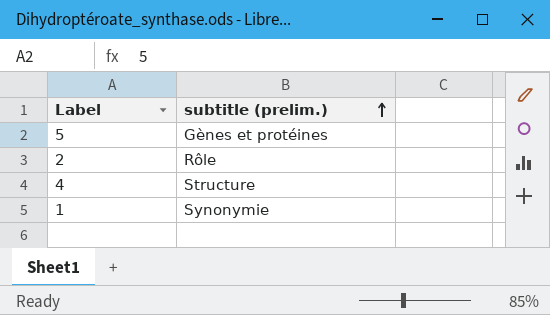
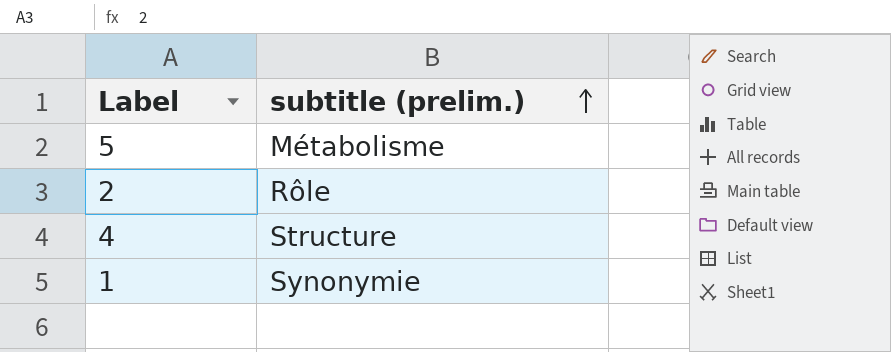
5 | subtitle (prelim.): Gènes et protéines -> Métabolisme

